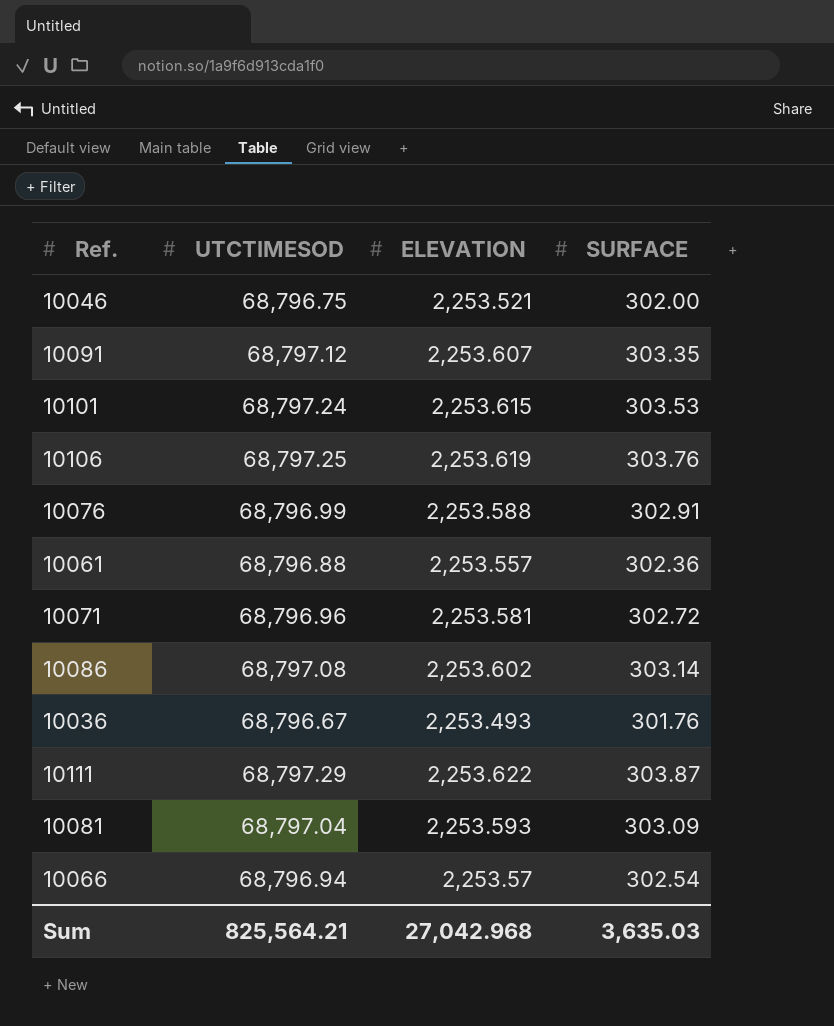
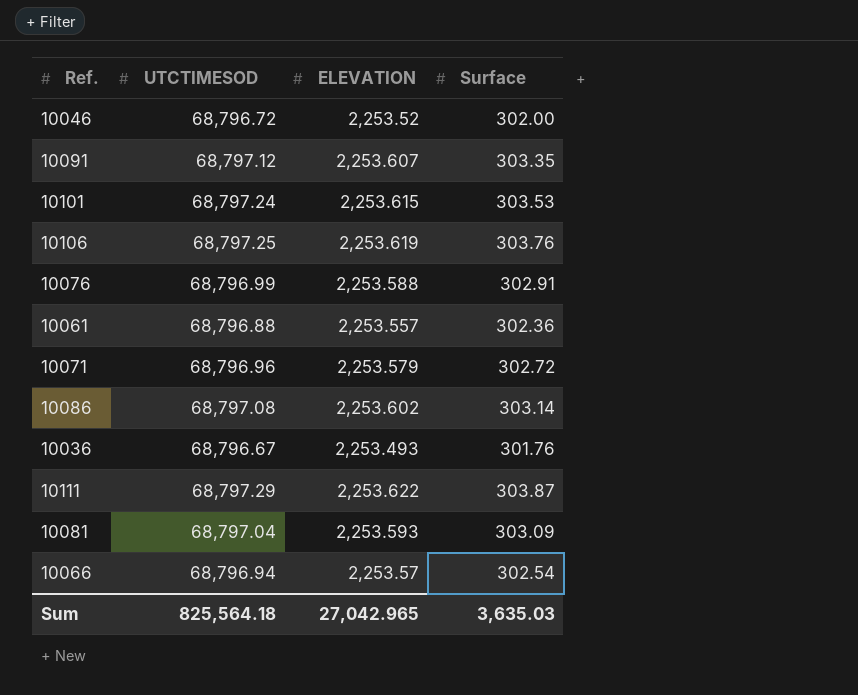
column name: SURFACE -> Surface
10046 | UTCTIMESOD: 68,796.75 -> 68,796.72
10046 | ELEVATION: 2,253.521 -> 2,253.52
10071 | ELEVATION: 2,253.581 -> 2,253.579
Sum | UTCTIMESOD: 825,564.21 -> 825,564.18
Sum | ELEVATION: 27,042.968 -> 27,042.965

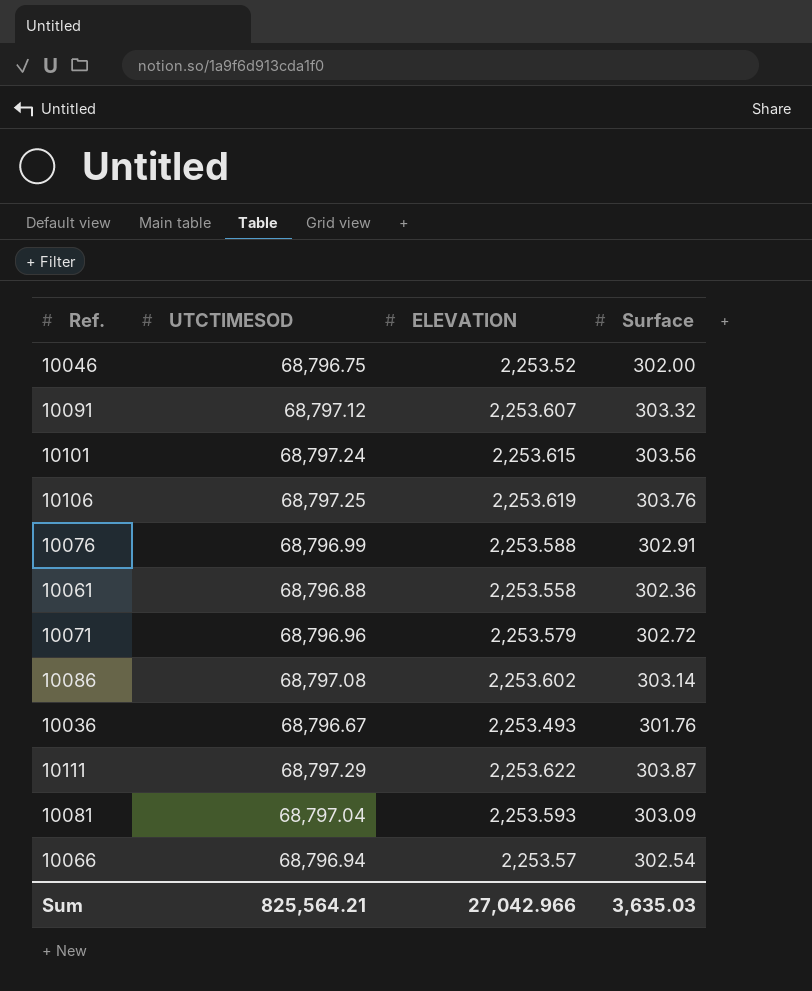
10046 | UTCTIMESOD: 68,796.72 -> 68,796.75
10091 | Surface: 303.35 -> 303.32
10101 | Surface: 303.53 -> 303.56
10061 | ELEVATION: 2,253.557 -> 2,253.558
Sum | UTCTIMESOD: 825,564.18 -> 825,564.21
Sum | ELEVATION: 27,042.965 -> 27,042.966

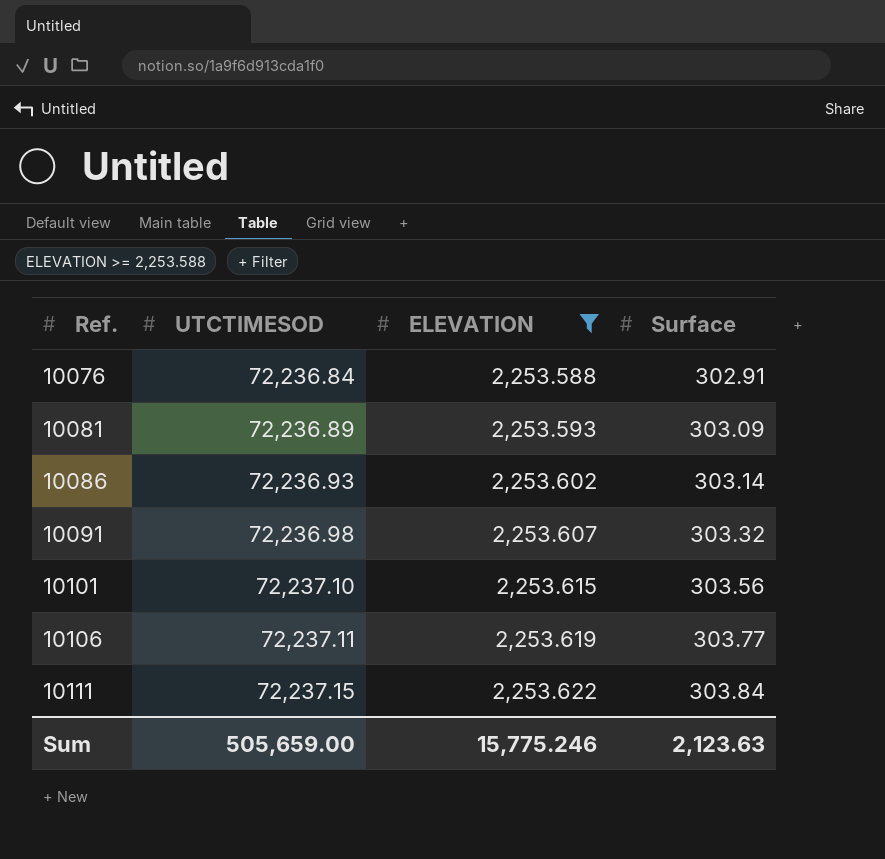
filter: none -> ELEVATION >= 2,253.588
row order: none -> Ref. ascending
10076 | UTCTIMESOD: 68,796.99 -> 72,236.84
10081 | UTCTIMESOD: 68,797.04 -> 72,236.89
10086 | UTCTIMESOD: 68,797.08 -> 72,236.93
10091 | UTCTIMESOD: 68,797.12 -> 72,236.98
10101 | UTCTIMESOD: 68,797.24 -> 72,237.10
10106 | UTCTIMESOD: 68,797.25 -> 72,237.11
10106 | Surface: 303.76 -> 303.77
10111 | UTCTIMESOD: 68,797.29 -> 72,237.15
10111 | Surface: 303.87 -> 303.84
Sum | UTCTIMESOD: 825,564.21 -> 505,659.00
Sum | ELEVATION: 27,042.966 -> 15,775.246
Sum | Surface: 3,635.03 -> 2,123.63

